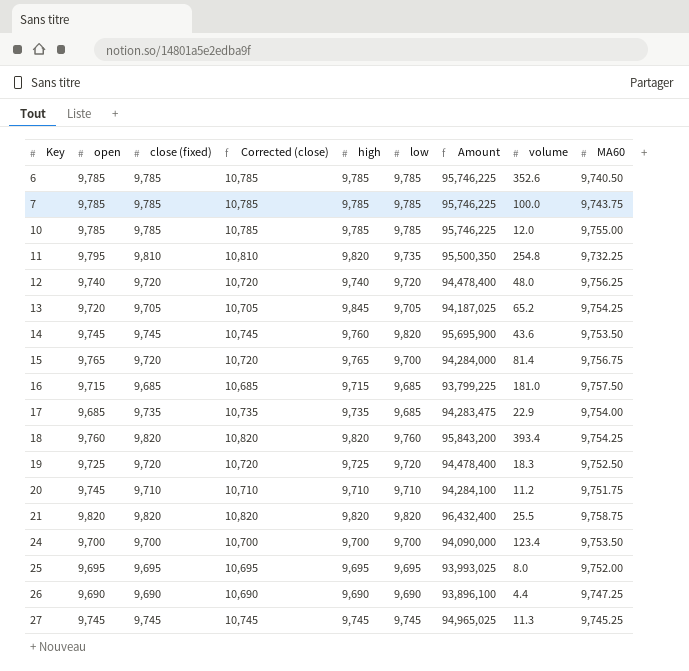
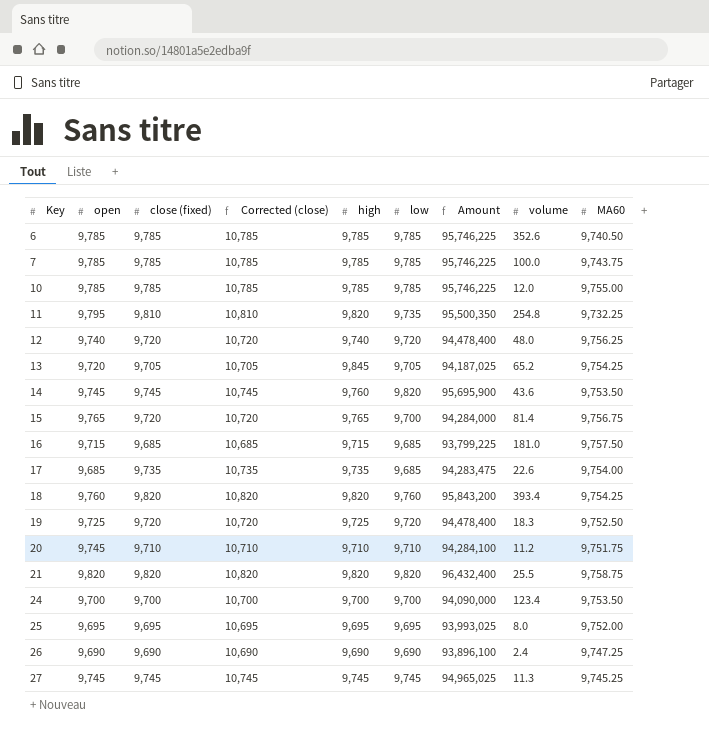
17 | volume: 22.9 -> 22.6
26 | volume: 4.4 -> 2.4

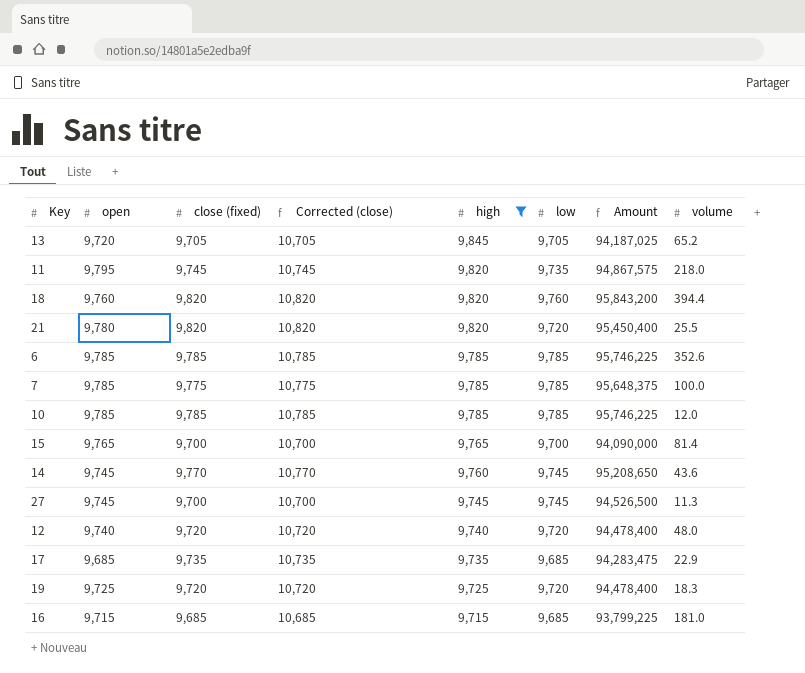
filter: none -> high >= 9,715
row order: Key ascending -> high descending
column MA60 | position: 9 -> none
11 | close (fixed): 9,810 -> 9,745
11 | Corrected (close): 10,810 -> 10,745
11 | Amount: 95,500,350 -> 94,867,575
11 | volume: 254.8 -> 218.0
18 | volume: 393.4 -> 394.4
21 | open: 9,820 -> 9,780
21 | low: 9,820 -> 9,720
21 | Amount: 96,432,400 -> 95,450,400
7 | close (fixed): 9,785 -> 9,775
7 | Corrected (close): 10,785 -> 10,775
7 | Amount: 95,746,225 -> 95,648,375
15 | close (fixed): 9,720 -> 9,700
15 | Corrected (close): 10,720 -> 10,700
15 | Amount: 94,284,000 -> 94,090,000
14 | close (fixed): 9,745 -> 9,770
14 | Corrected (close): 10,745 -> 10,770
14 | low: 9,820 -> 9,745
14 | Amount: 95,695,900 -> 95,208,650
27 | close (fixed): 9,745 -> 9,700
27 | Corrected (close): 10,745 -> 10,700
27 | Amount: 94,965,025 -> 94,526,500
17 | volume: 22.6 -> 22.9

